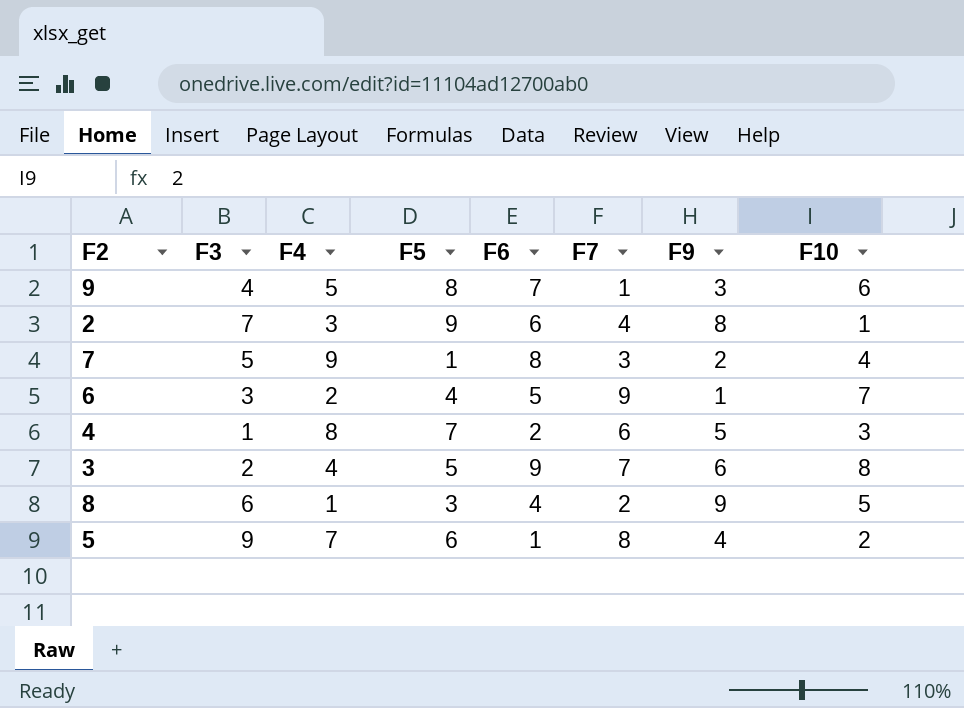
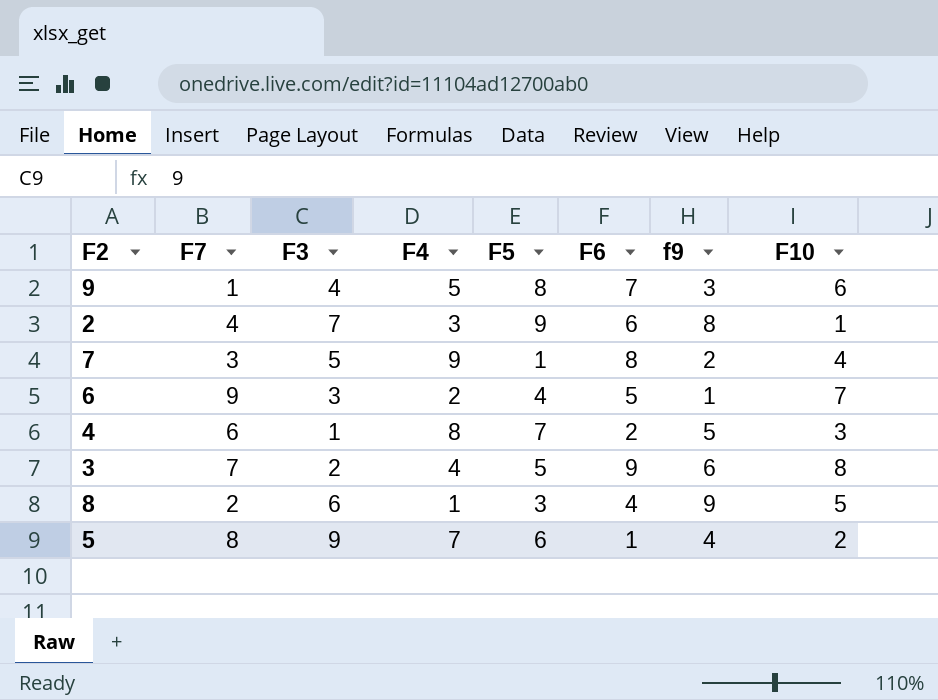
column F7 | position: 6 -> 2
column name: F9 -> f9

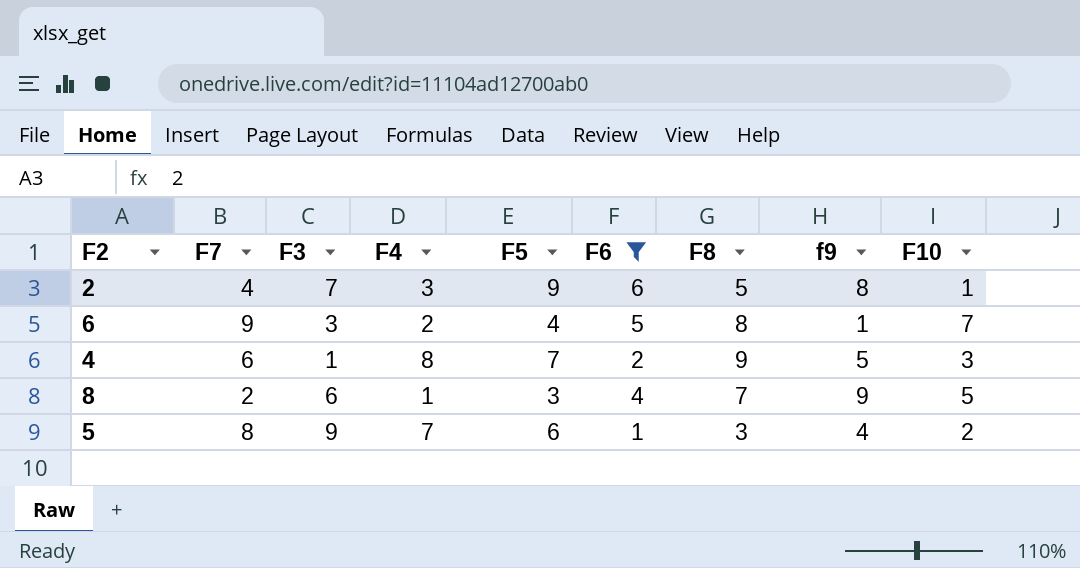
filter: none -> F6 <= 6
column F8 | position: none -> 7

